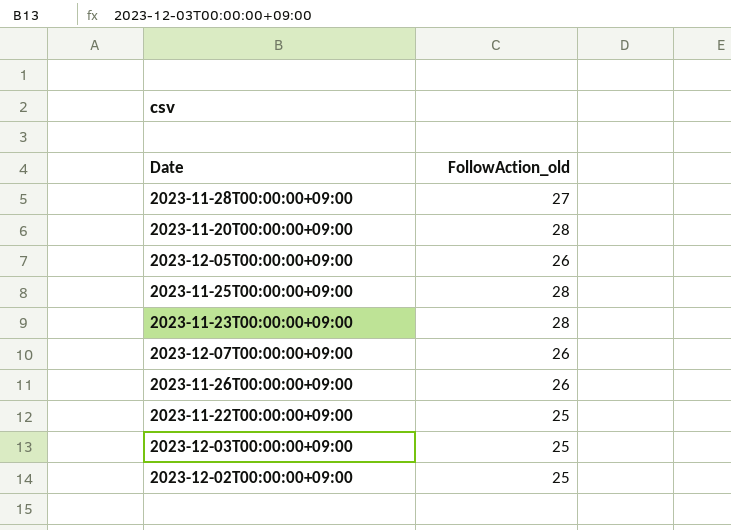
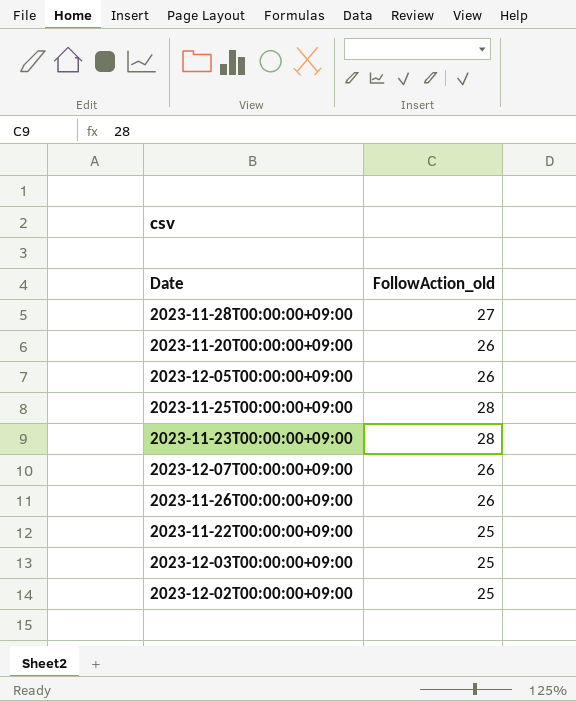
2023-11-20T00:00:00+09:00 | FollowAction_old: 28 -> 26

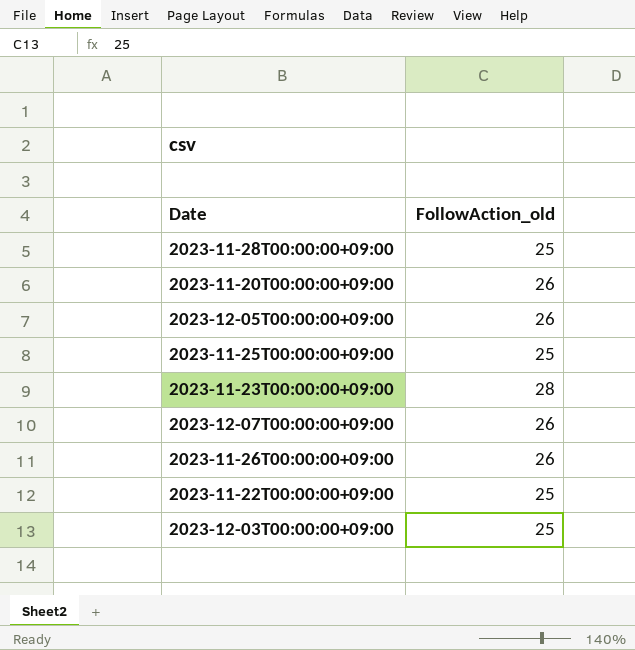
row 2023-12-02T00:00:00+09:00: 25 -> none
2023-11-28T00:00:00+09:00 | FollowAction_old: 27 -> 25
2023-11-25T00:00:00+09:00 | FollowAction_old: 28 -> 25

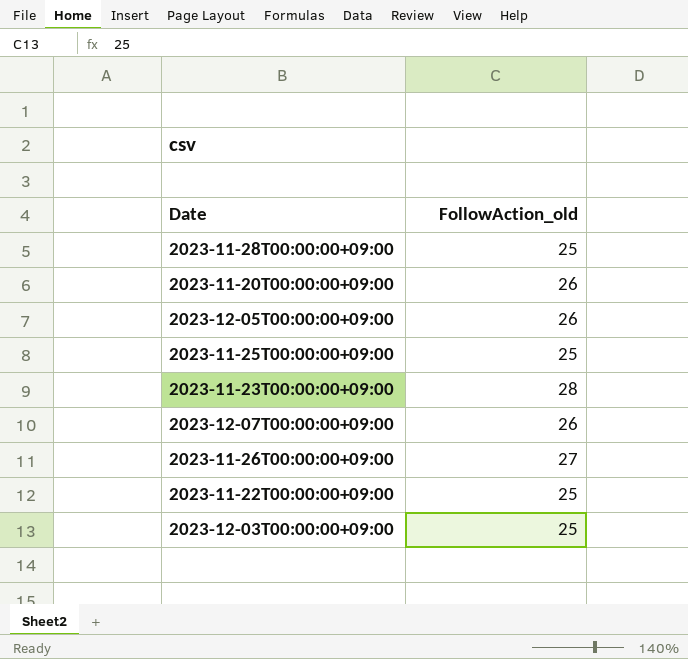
2023-11-26T00:00:00+09:00 | FollowAction_old: 26 -> 27

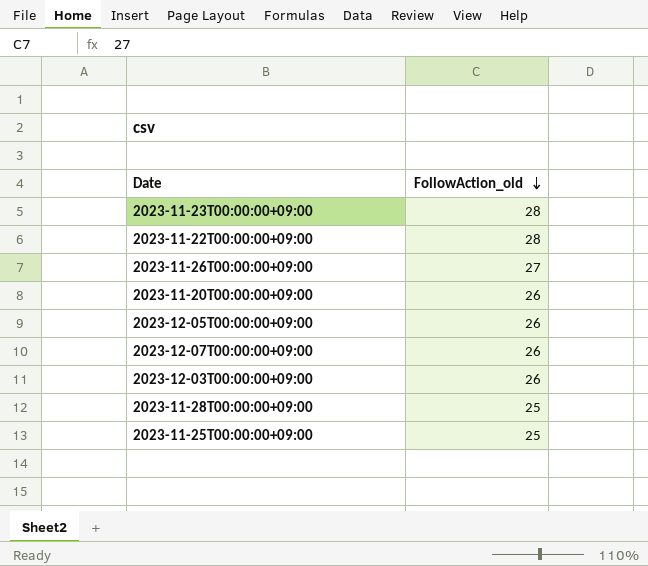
row order: none -> FollowAction_old descending
2023-11-22T00:00:00+09:00 | FollowAction_old: 25 -> 28
2023-12-03T00:00:00+09:00 | FollowAction_old: 25 -> 26

